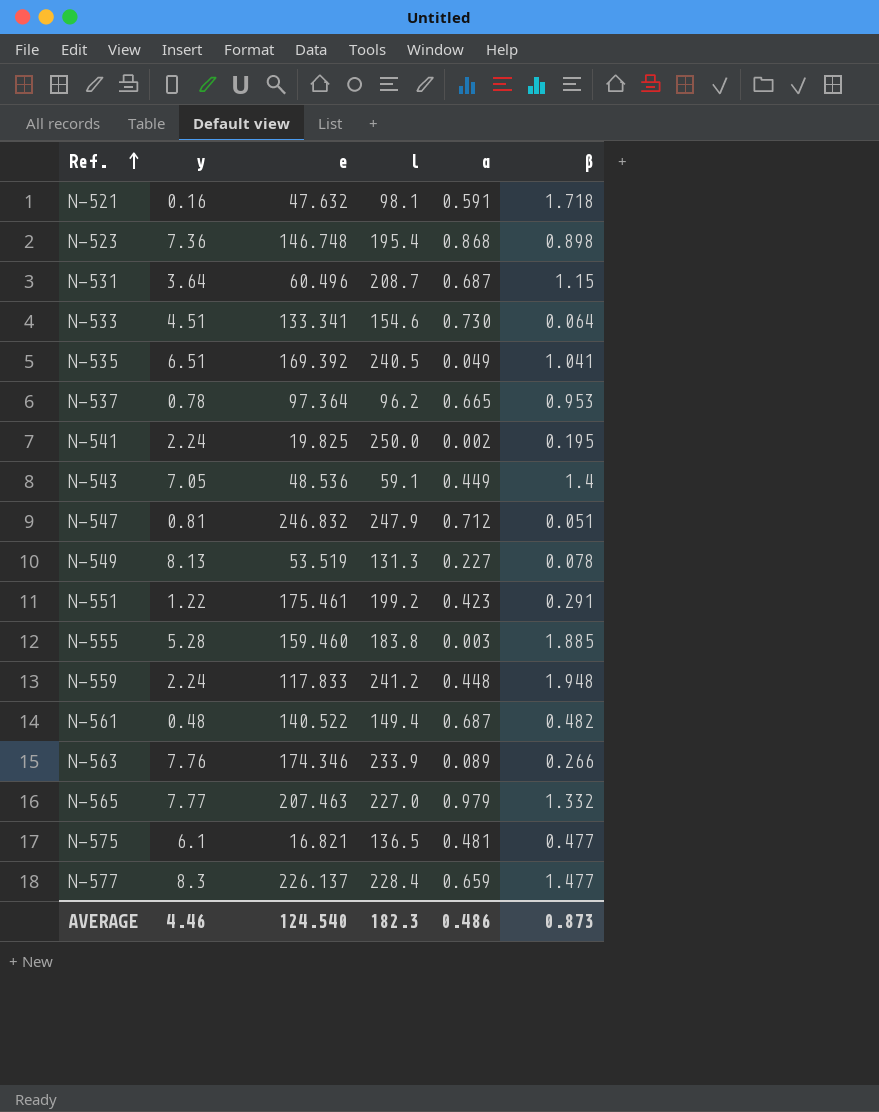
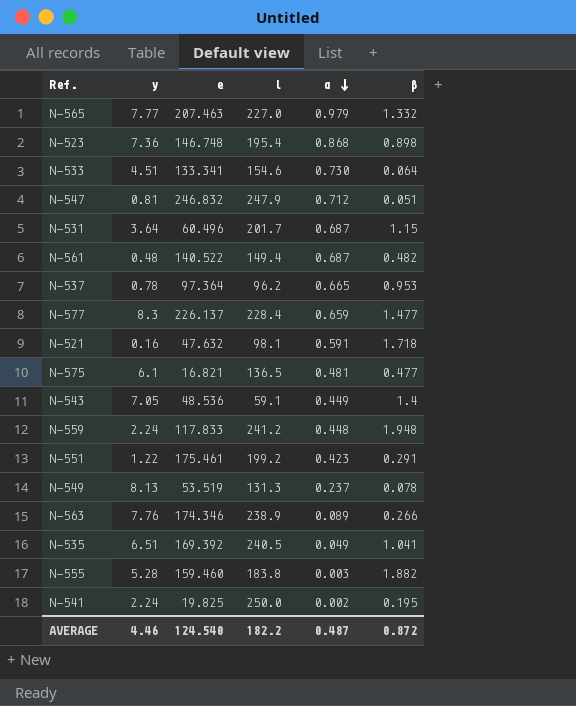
row order: Ref. ascending -> α descending
N-531 | l: 208.7 -> 201.7
N-549 | α: 0.227 -> 0.237
N-563 | l: 233.9 -> 238.9
N-555 | β: 1.885 -> 1.882
AVERAGE | l: 182.3 -> 182.2
AVERAGE | α: 0.486 -> 0.487
AVERAGE | β: 0.873 -> 0.872

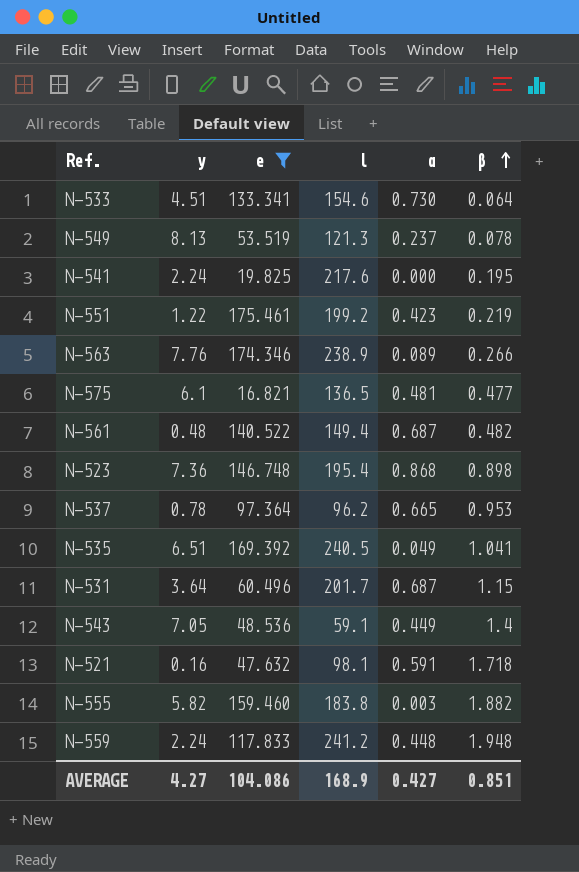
filter: none -> e <= 175.461
row order: α descending -> β ascending
N-549 | l: 131.3 -> 121.3
N-541 | l: 250.0 -> 217.6
N-541 | α: 0.002 -> 0.000
N-551 | β: 0.291 -> 0.219
N-555 | y: 5.28 -> 5.82
AVERAGE | y: 4.46 -> 4.27
AVERAGE | e: 124.540 -> 104.086
AVERAGE | l: 182.2 -> 168.9
AVERAGE | α: 0.487 -> 0.427
AVERAGE | β: 0.872 -> 0.851

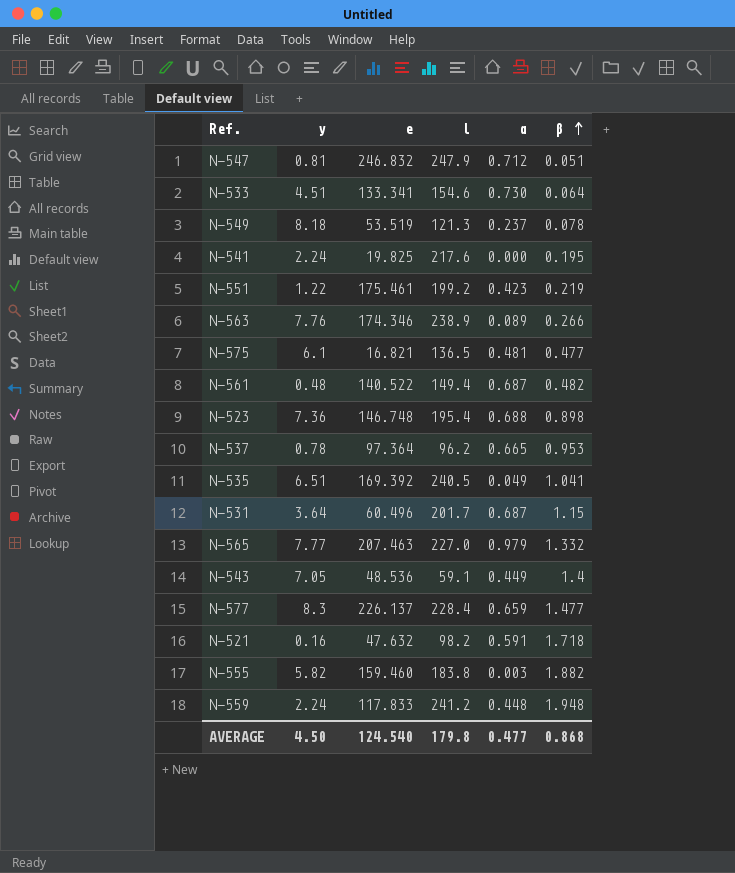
filter: e <= 175.461 -> none
N-549 | y: 8.13 -> 8.18
N-523 | α: 0.868 -> 0.688
N-521 | l: 98.1 -> 98.2
AVERAGE | y: 4.27 -> 4.50
AVERAGE | e: 104.086 -> 124.540
AVERAGE | l: 168.9 -> 179.8
AVERAGE | α: 0.427 -> 0.477
AVERAGE | β: 0.851 -> 0.868

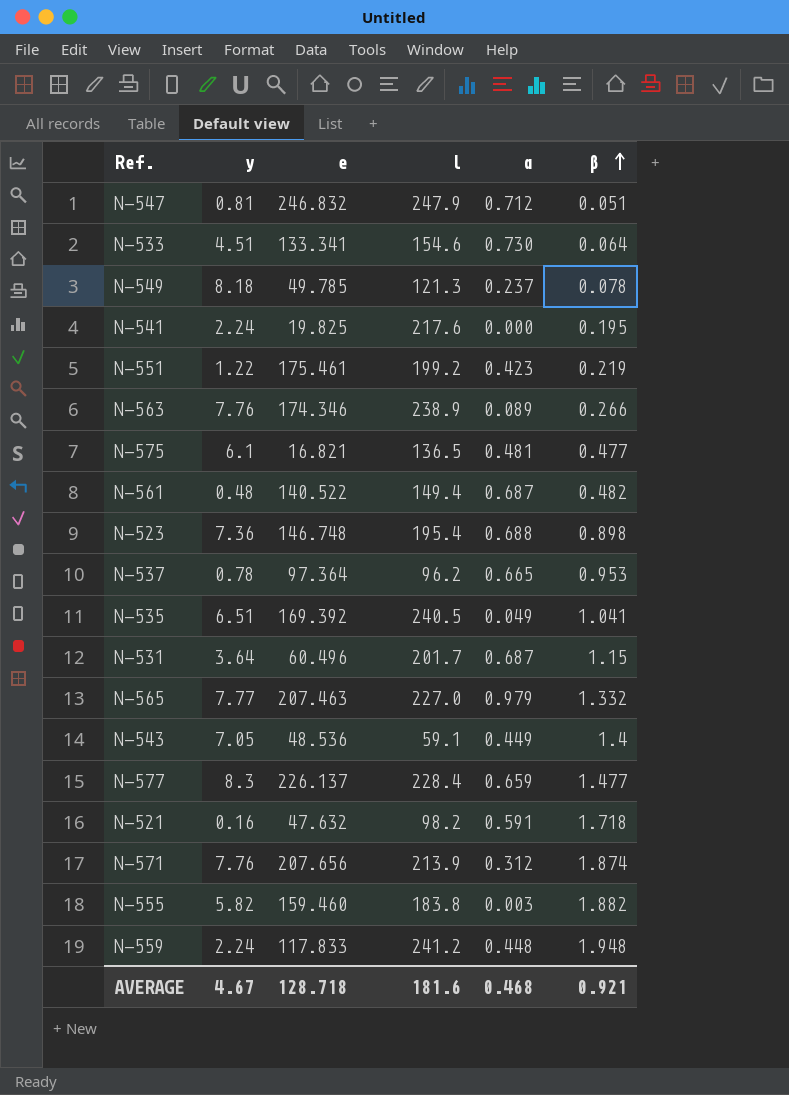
N-549 | e: 53.519 -> 49.785
row N-571: none -> 7.76 | 207.656 | 213.9 | 0.312 | 1.874
AVERAGE | y: 4.50 -> 4.67
AVERAGE | e: 124.540 -> 128.718
AVERAGE | l: 179.8 -> 181.6
AVERAGE | α: 0.477 -> 0.468
AVERAGE | β: 0.868 -> 0.921

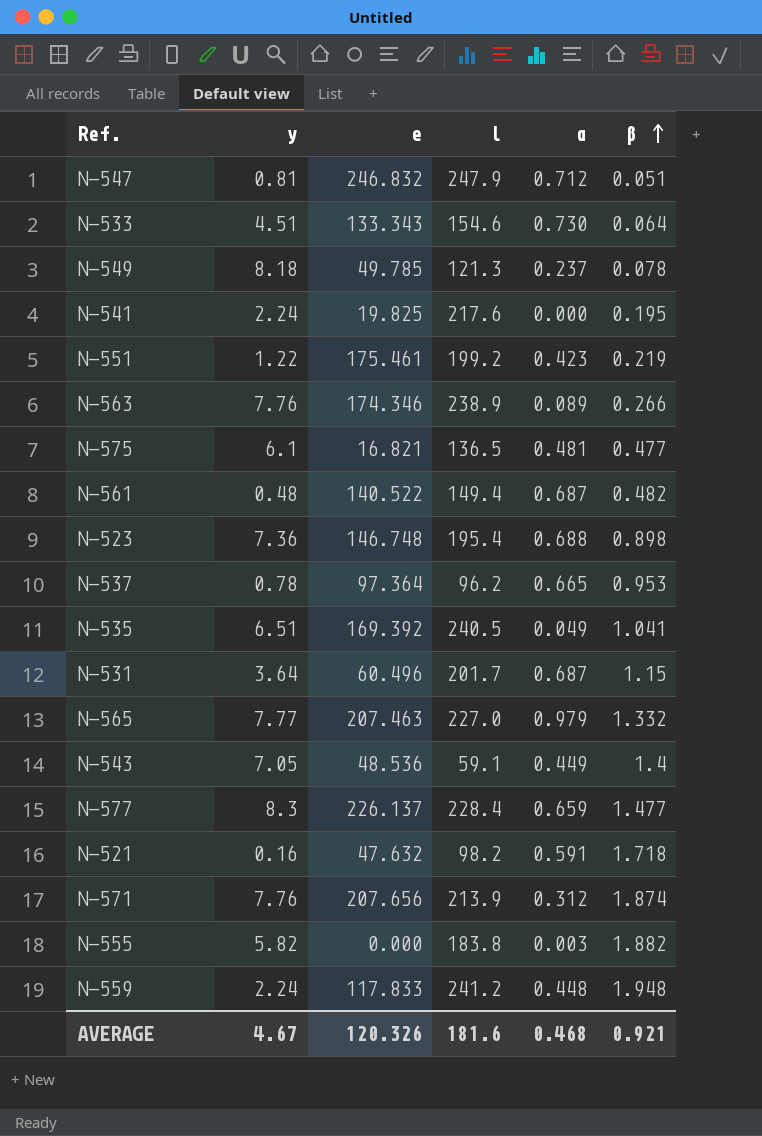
N-533 | e: 133.341 -> 133.343
N-555 | e: 159.460 -> 0.000
AVERAGE | e: 128.718 -> 120.326

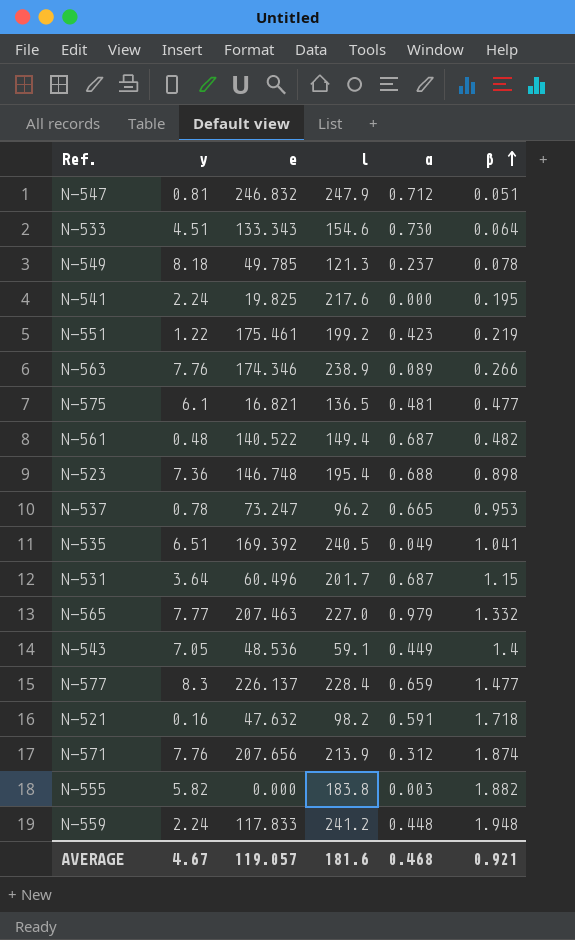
N-537 | e: 97.364 -> 73.247
AVERAGE | e: 120.326 -> 119.057

